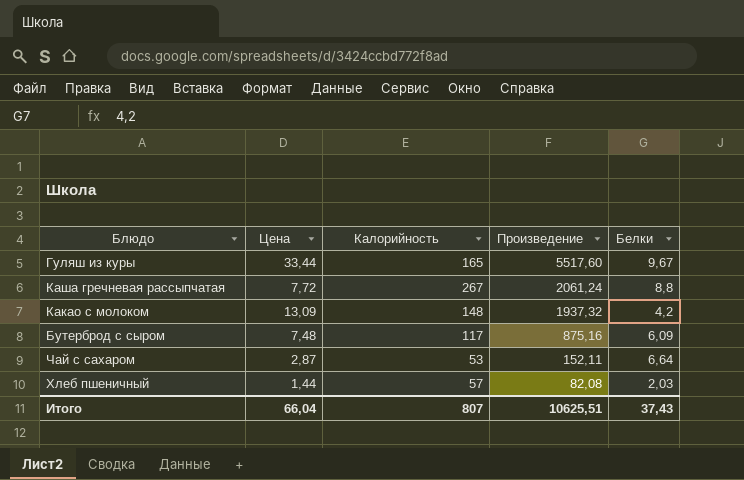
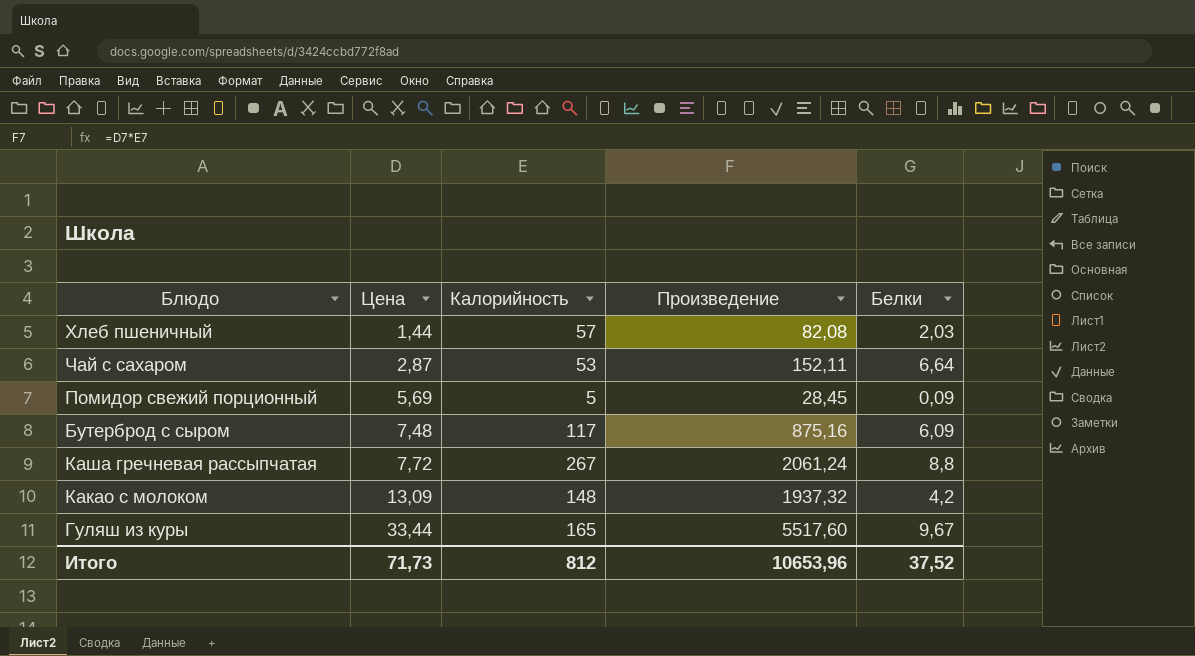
row order: Произведение descending -> Цена ascending
row Помидор свежий порционный: none -> 5,69 | 5 | 28,45 | 0,09
Итого | Цена: 66,04 -> 71,73
Итого | Калорийность: 807 -> 812
Итого | Произведение: 10625,51 -> 10653,96
Итого | Белки: 37,43 -> 37,52

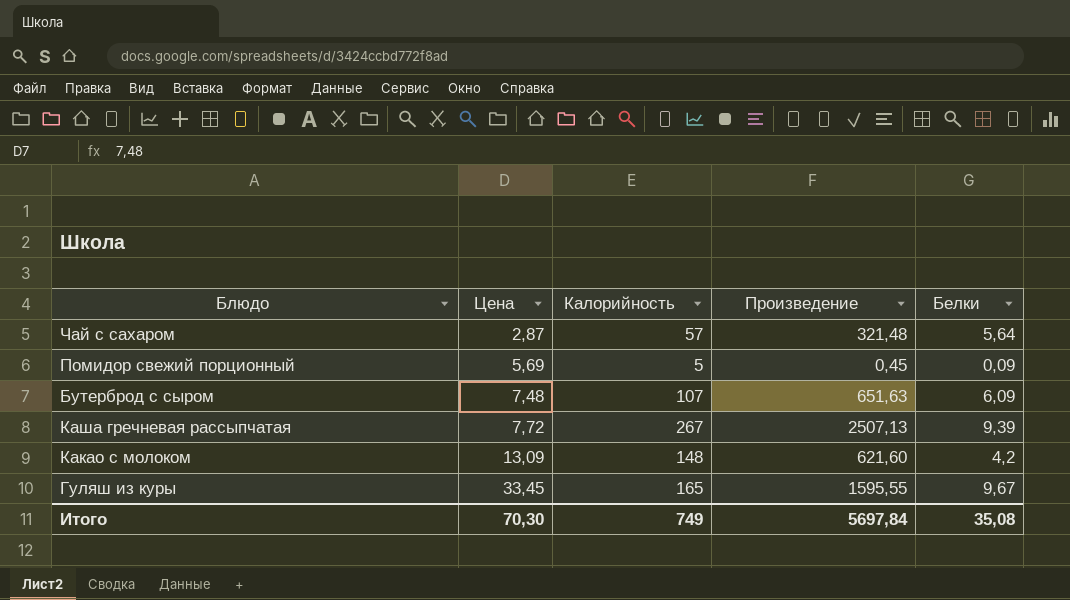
column Произведение | formula: [Цена] * [Калорийность] -> [Калорийность] * [Белки]
row Хлеб пшеничный: 1,44 | 57 | 82,08 | 2,03 -> none
Чай с сахаром | Калорийность: 53 -> 57
Чай с сахаром | Белки: 6,64 -> 5,64
Бутерброд с сыром | Калорийность: 117 -> 107
Каша гречневая рассыпчатая | Белки: 8,8 -> 9,39
Гуляш из куры | Цена: 33,44 -> 33,45
Итого | Цена: 71,73 -> 70,30
Итого | Калорийность: 812 -> 749
Итого | Произведение: 10653,96 -> 5697,84
Итого | Белки: 37,52 -> 35,08

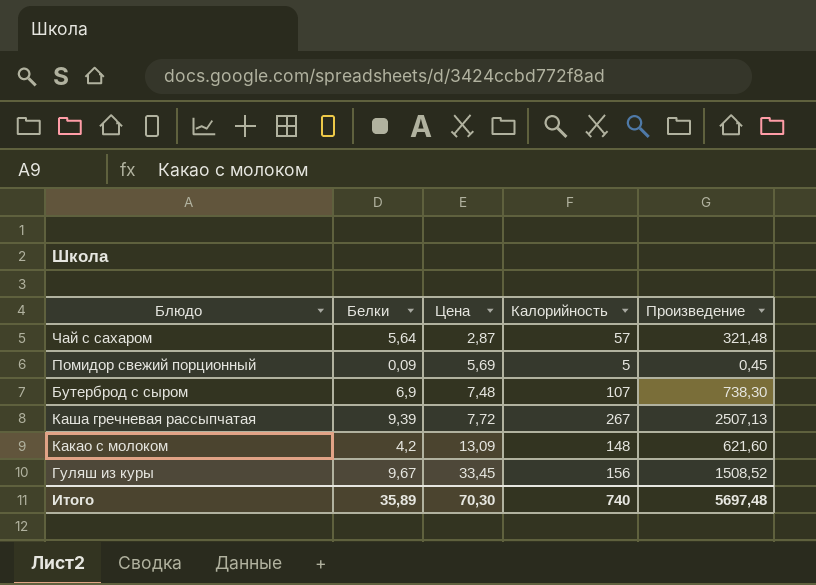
column Белки | position: 5 -> 2
Бутерброд с сыром | Белки: 6,09 -> 6,9
Бутерброд с сыром | Произведение: 651,63 -> 738,30
Гуляш из куры | Калорийность: 165 -> 156
Гуляш из куры | Произведение: 1595,55 -> 1508,52
Итого | Белки: 35,08 -> 35,89
Итого | Калорийность: 749 -> 740
Итого | Произведение: 5697,84 -> 5697,48

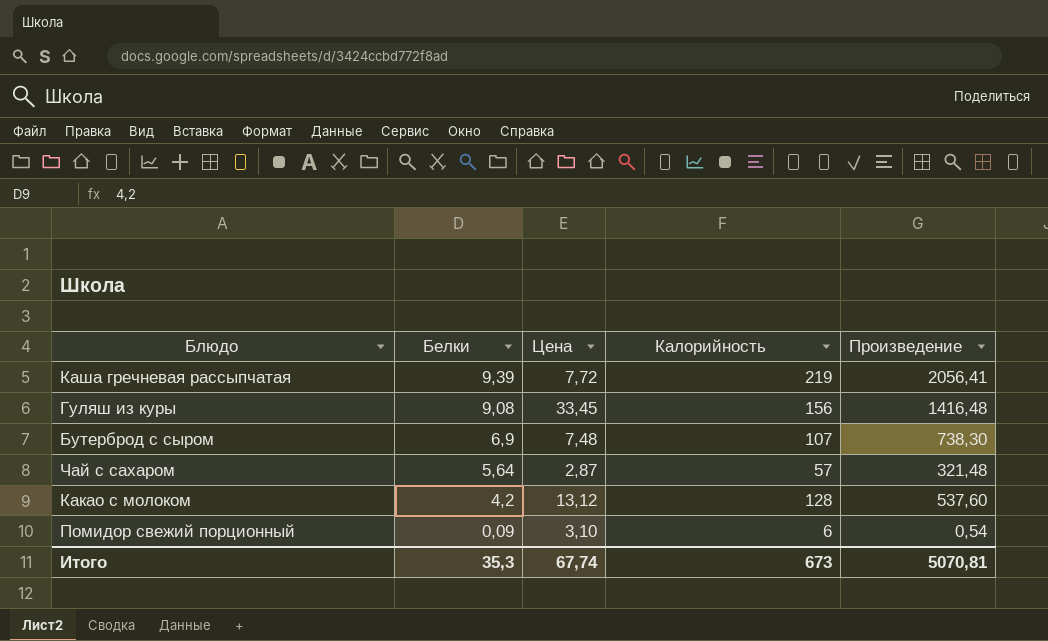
row order: Цена ascending -> Белки descending
Каша гречневая рассыпчатая | Калорийность: 267 -> 219
Каша гречневая рассыпчатая | Произведение: 2507,13 -> 2056,41
Гуляш из куры | Белки: 9,67 -> 9,08
Гуляш из куры | Произведение: 1508,52 -> 1416,48
Какао с молоком | Цена: 13,09 -> 13,12
Какао с молоком | Калорийность: 148 -> 128
Какао с молоком | Произведение: 621,60 -> 537,60
Помидор свежий порционный | Цена: 5,69 -> 3,10
Помидор свежий порционный | Калорийность: 5 -> 6
Помидор свежий порционный | Произведение: 0,45 -> 0,54
Итого | Белки: 35,89 -> 35,3
Итого | Цена: 70,30 -> 67,74
Итого | Калорийность: 740 -> 673
Итого | Произведение: 5697,48 -> 5070,81

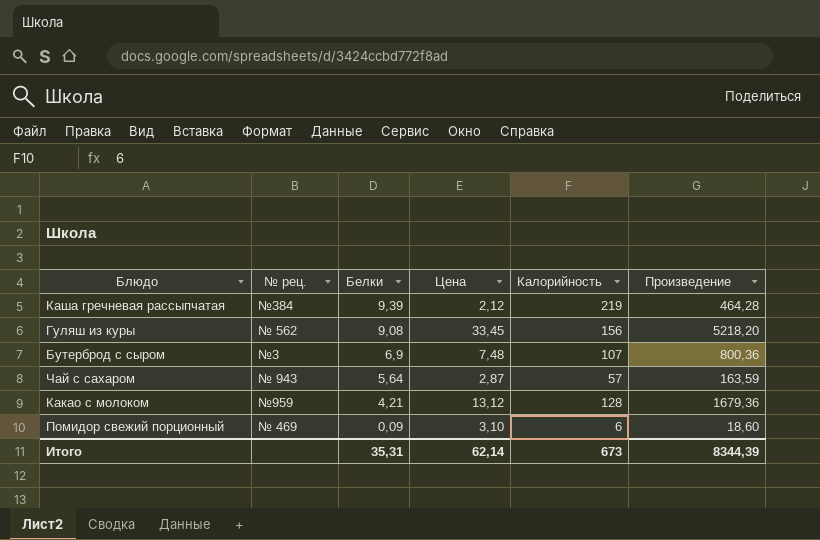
column № рец. | position: none -> 2
column Произведение | formula: [Белки] * [Калорийность] -> [Цена] * [Калорийность]
Каша гречневая рассыпчатая | Цена: 7,72 -> 2,12
Какао с молоком | Белки: 4,2 -> 4,21
Итого | Белки: 35,3 -> 35,31
Итого | Цена: 67,74 -> 62,14
Итого | Произведение: 5070,81 -> 8344,39

